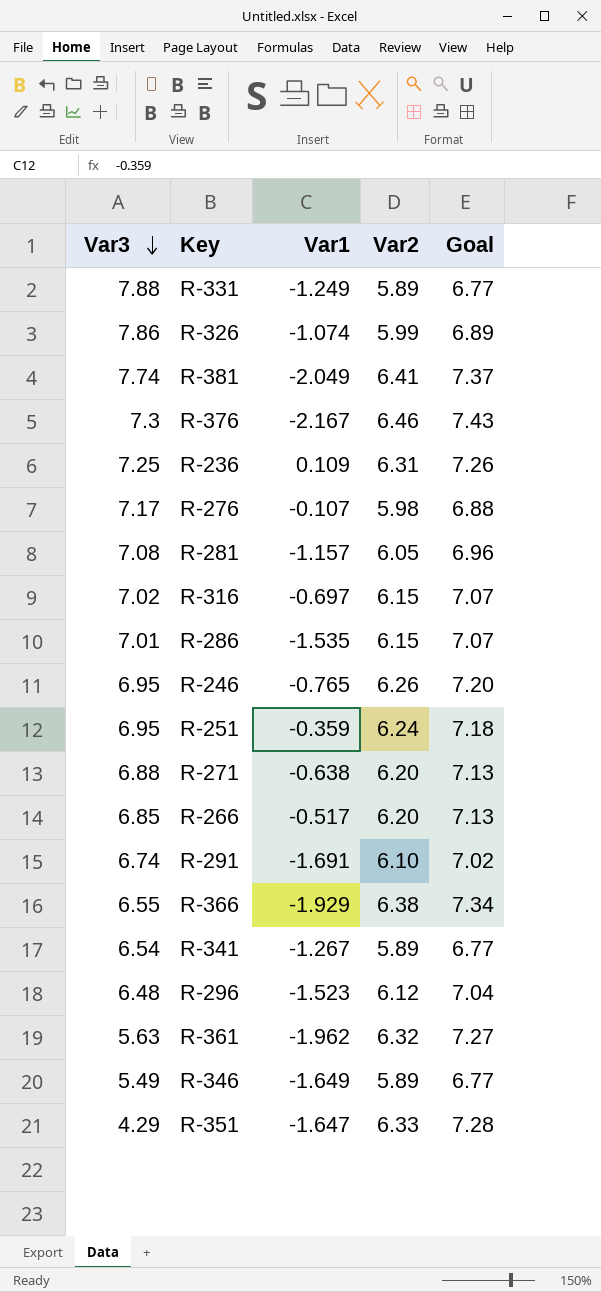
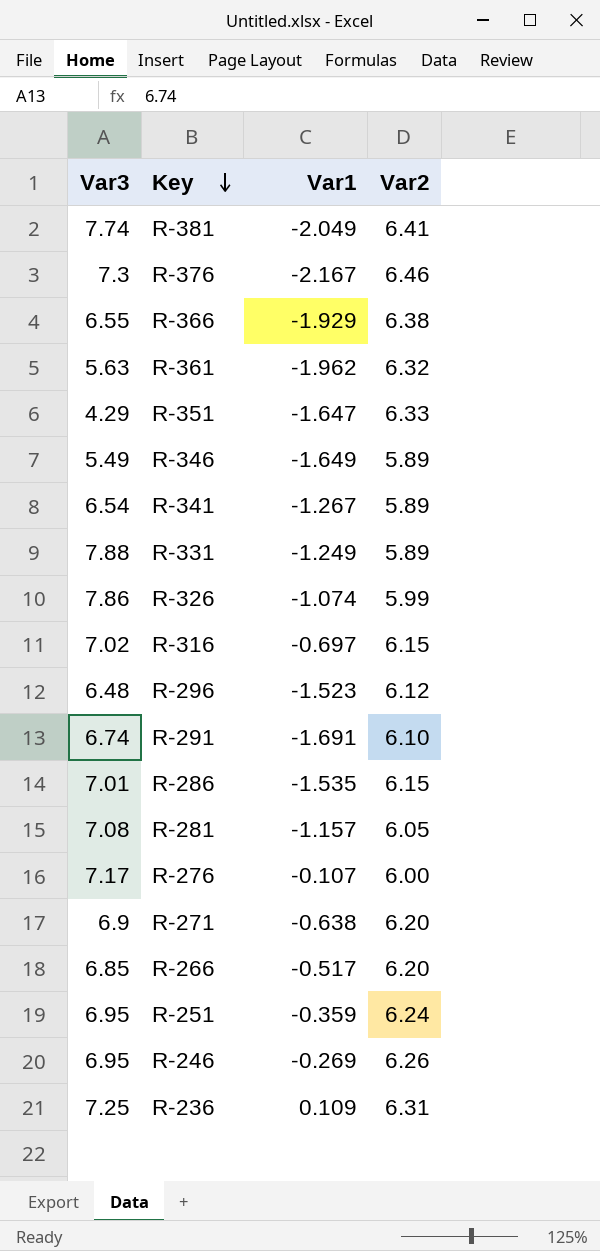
row order: Var3 descending -> Key descending
column Goal | formula: [Var2] * 1.15 -> none
R-276 | Var2: 5.98 -> 6.00
R-271 | Var3: 6.88 -> 6.9
R-246 | Var1: -0.765 -> -0.269

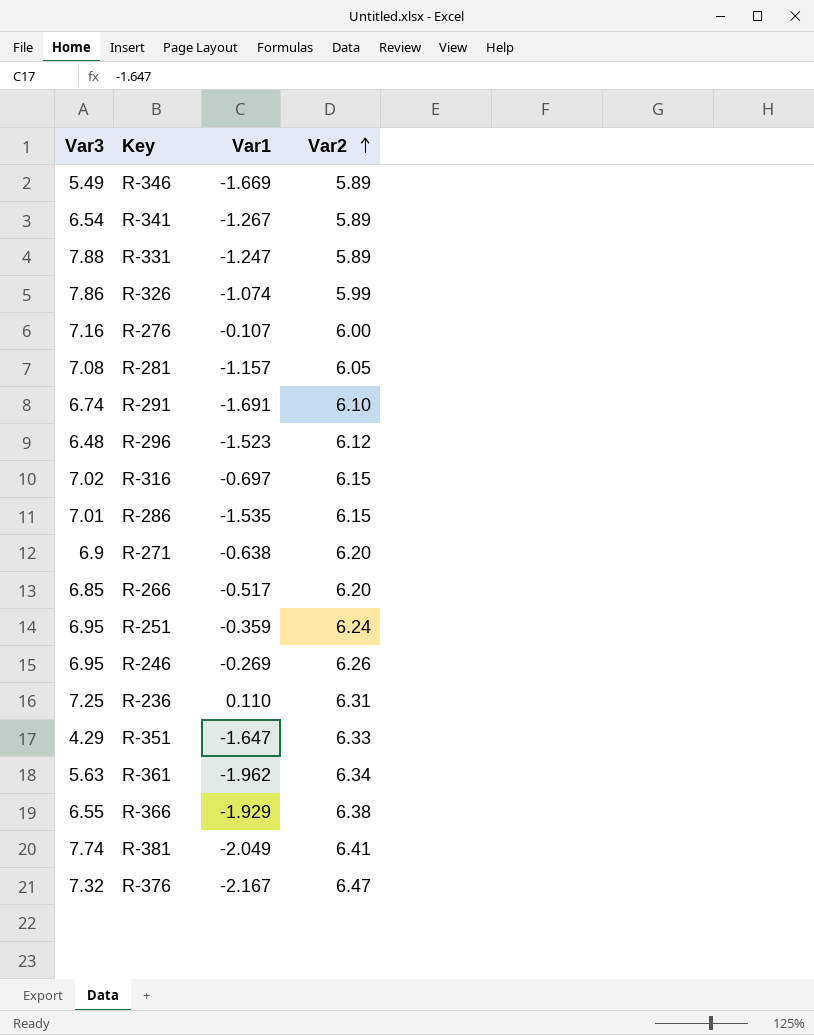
row order: Key descending -> Var2 ascending
R-346 | Var1: -1.649 -> -1.669
R-331 | Var1: -1.249 -> -1.247
R-276 | Var3: 7.17 -> 7.16
R-236 | Var1: 0.109 -> 0.110
R-361 | Var2: 6.32 -> 6.34
R-376 | Var3: 7.3 -> 7.32
R-376 | Var2: 6.46 -> 6.47

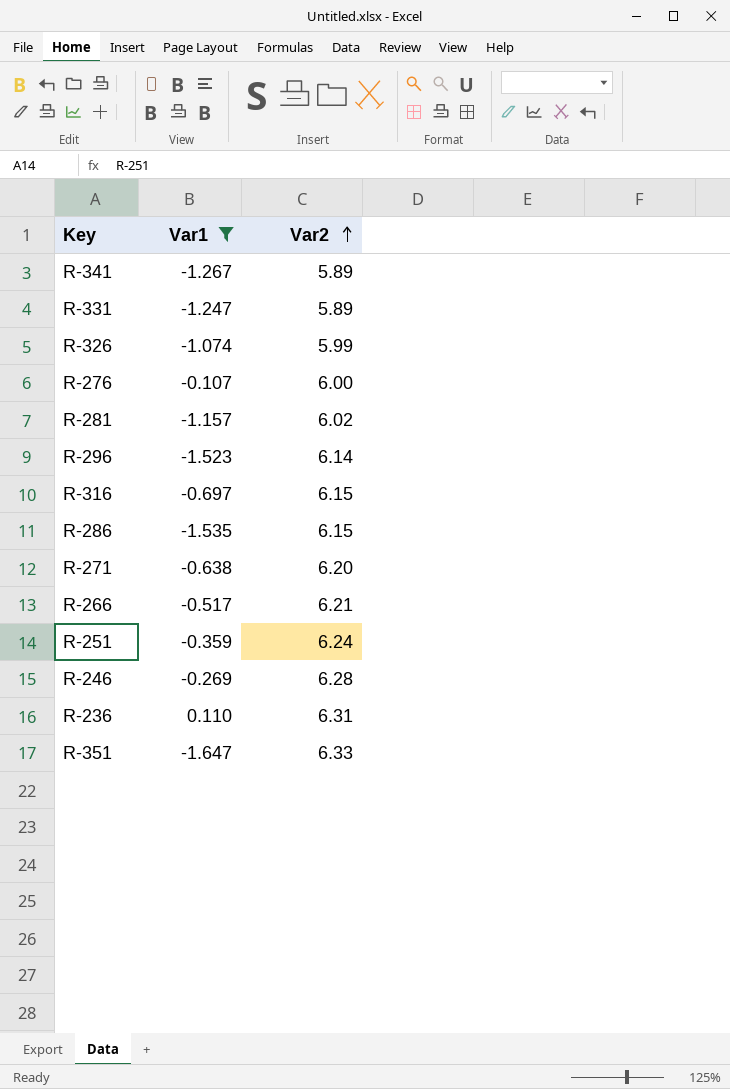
filter: none -> Var1 >= -1.647
column Var3 | position: 1 -> none
R-281 | Var2: 6.05 -> 6.02
R-296 | Var2: 6.12 -> 6.14
R-266 | Var2: 6.20 -> 6.21
R-246 | Var2: 6.26 -> 6.28

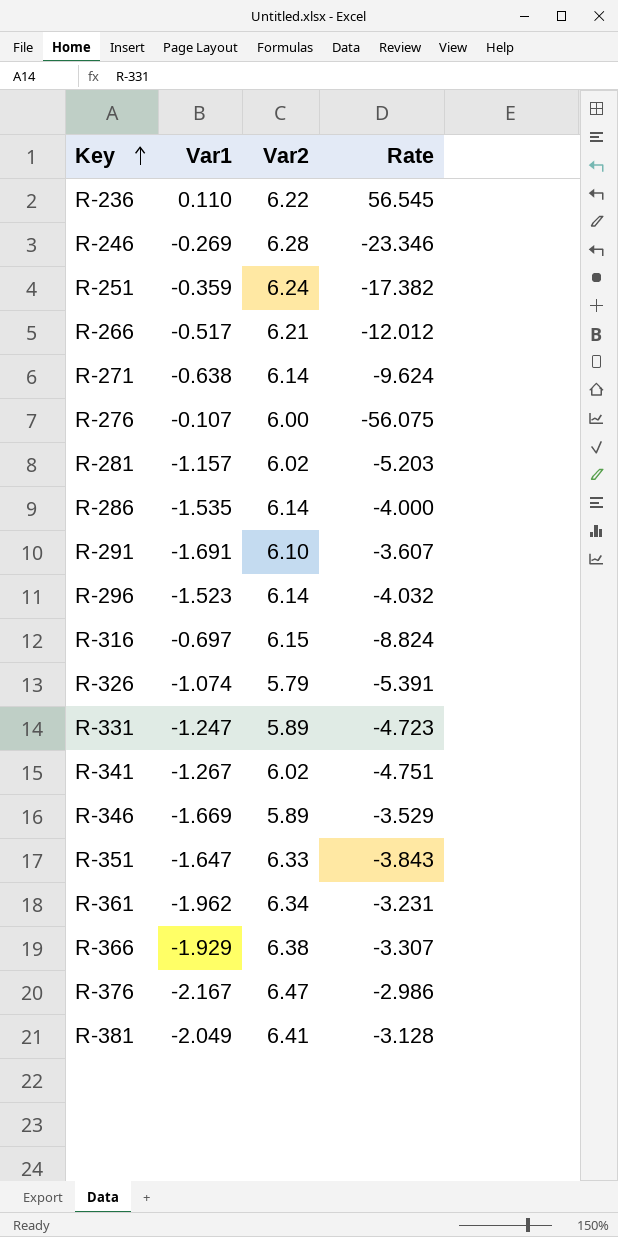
filter: Var1 >= -1.647 -> none
row order: Var2 ascending -> Key ascending
column Rate | formula: none -> [Var2] / [Var1]
R-236 | Var2: 6.31 -> 6.22
R-271 | Var2: 6.20 -> 6.14
R-286 | Var2: 6.15 -> 6.14
R-326 | Var2: 5.99 -> 5.79
R-341 | Var2: 5.89 -> 6.02

